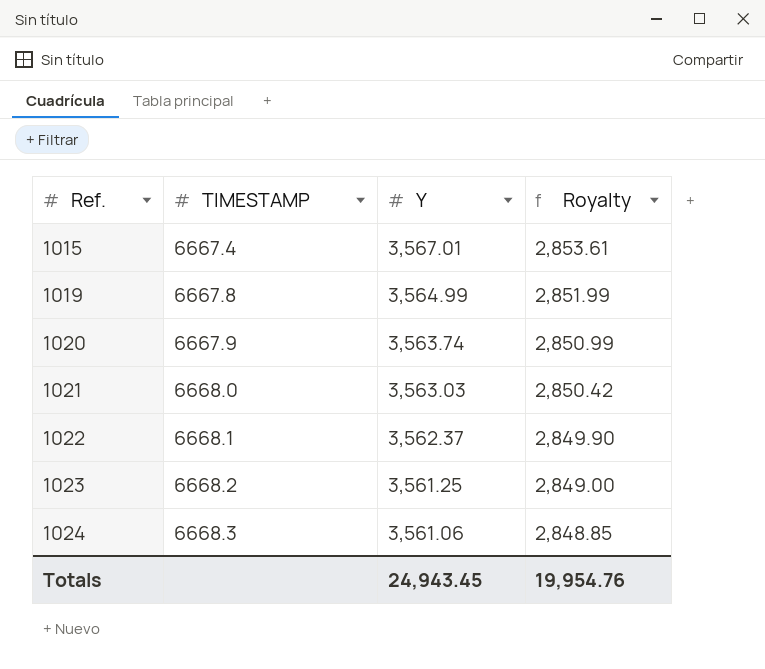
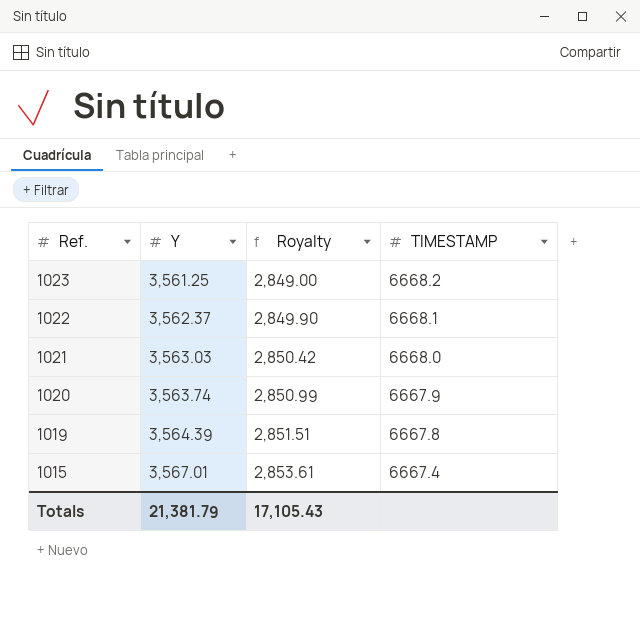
row order: Ref. ascending -> Ref. descending
column TIMESTAMP | position: 2 -> 4
row 1024: 6668.3 | 3,561.06 | 2,848.85 -> none
1019 | Y: 3,564.99 -> 3,564.39
1019 | Royalty: 2,851.99 -> 2,851.51
Totals | Y: 24,943.45 -> 21,381.79
Totals | Royalty: 19,954.76 -> 17,105.43

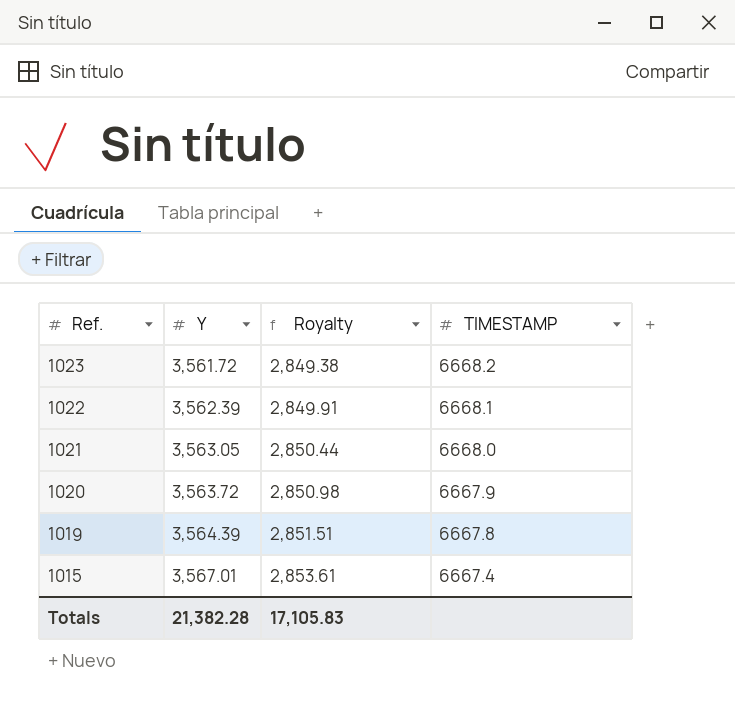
1023 | Y: 3,561.25 -> 3,561.72
1023 | Royalty: 2,849.00 -> 2,849.38
1022 | Y: 3,562.37 -> 3,562.39
1022 | Royalty: 2,849.90 -> 2,849.91
1021 | Y: 3,563.03 -> 3,563.05
1021 | Royalty: 2,850.42 -> 2,850.44
1020 | Y: 3,563.74 -> 3,563.72
1020 | Royalty: 2,850.99 -> 2,850.98
Totals | Y: 21,381.79 -> 21,382.28
Totals | Royalty: 17,105.43 -> 17,105.83

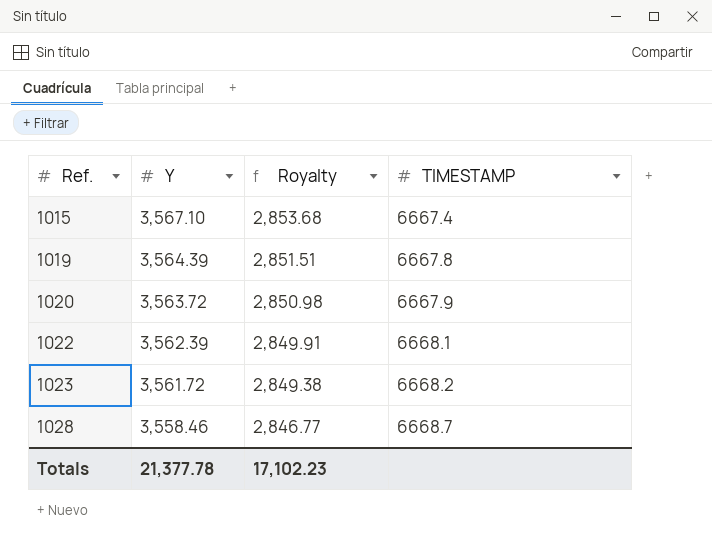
row order: Ref. descending -> Ref. ascending
row 1021: 3,563.05 | 2,850.44 | 6668.0 -> none
1015 | Y: 3,567.01 -> 3,567.10
1015 | Royalty: 2,853.61 -> 2,853.68
row 1028: none -> 3,558.46 | 2,846.77 | 6668.7
Totals | Y: 21,382.28 -> 21,377.78
Totals | Royalty: 17,105.83 -> 17,102.23

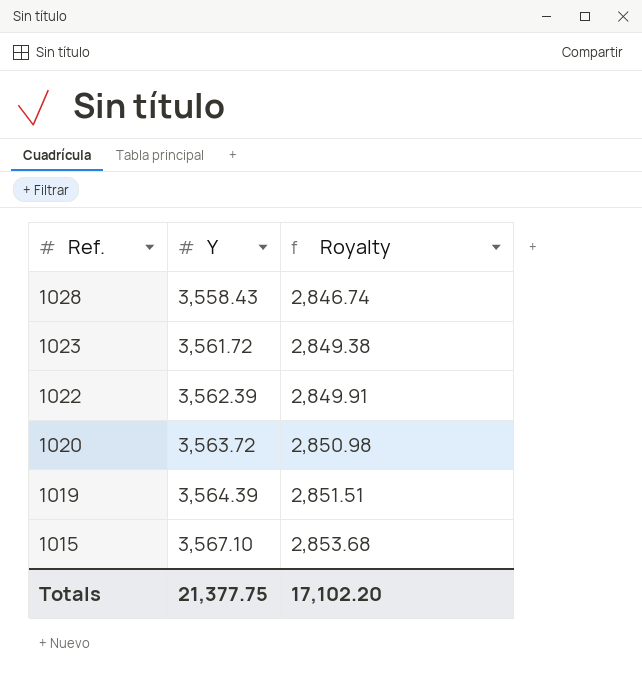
row order: Ref. ascending -> Ref. descending
column TIMESTAMP | position: 4 -> none
1028 | Y: 3,558.46 -> 3,558.43
1028 | Royalty: 2,846.77 -> 2,846.74
Totals | Y: 21,377.78 -> 21,377.75
Totals | Royalty: 17,102.23 -> 17,102.20

